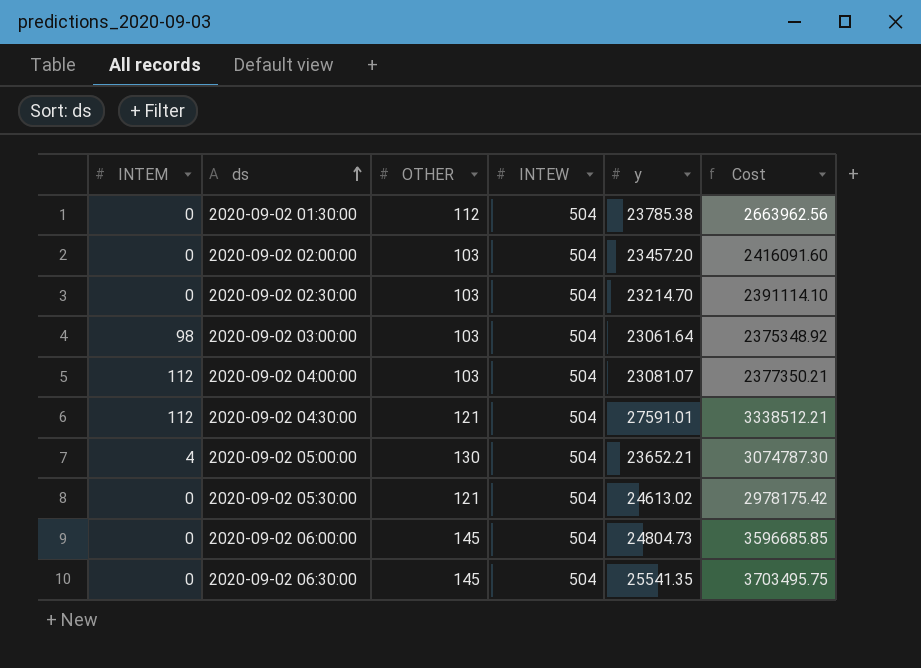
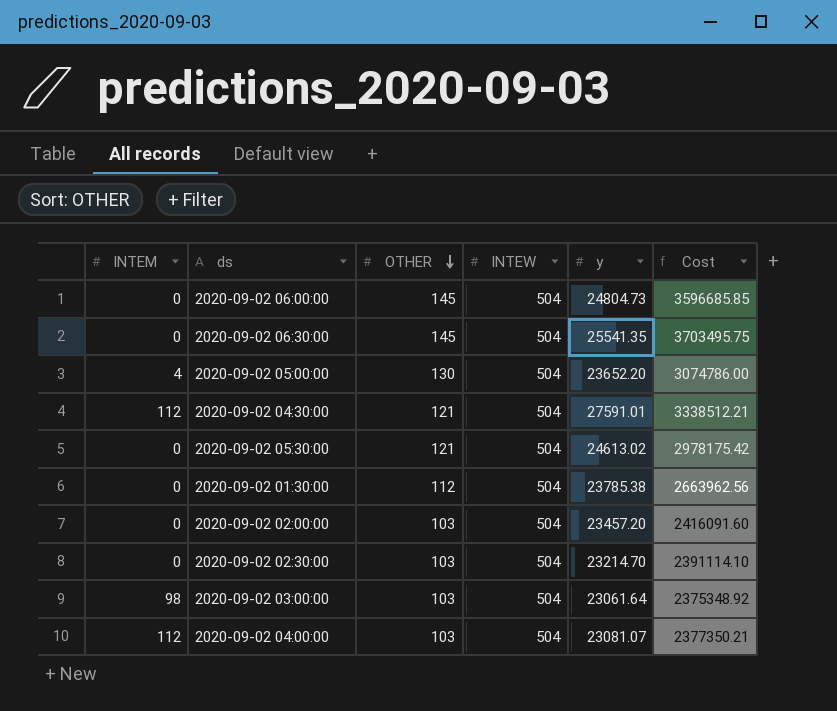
row order: ds ascending -> OTHER descending
2020-09-02 05:00:00 | y: 23652.21 -> 23652.20
2020-09-02 05:00:00 | Cost: 3074787.30 -> 3074786.00

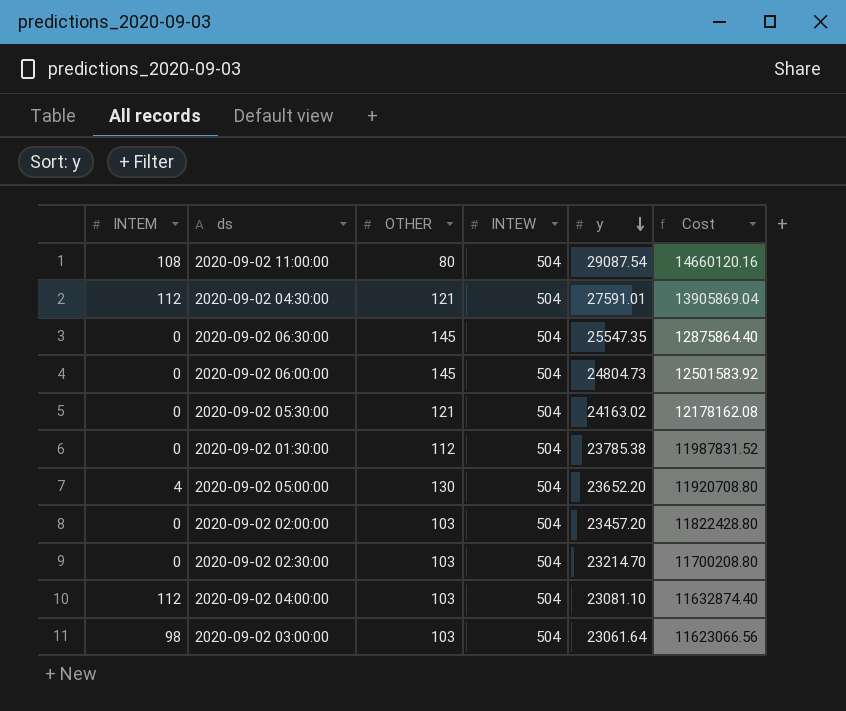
row order: OTHER descending -> y descending
column Cost | formula: [OTHER] * [y] -> [INTEW] * [y]
row 2020-09-02 11:00:00: none -> 108 | 80 | 504 | 29087.54 | 14660120.16
2020-09-02 06:30:00 | y: 25541.35 -> 25547.35
2020-09-02 05:30:00 | y: 24613.02 -> 24163.02
2020-09-02 04:00:00 | y: 23081.07 -> 23081.10

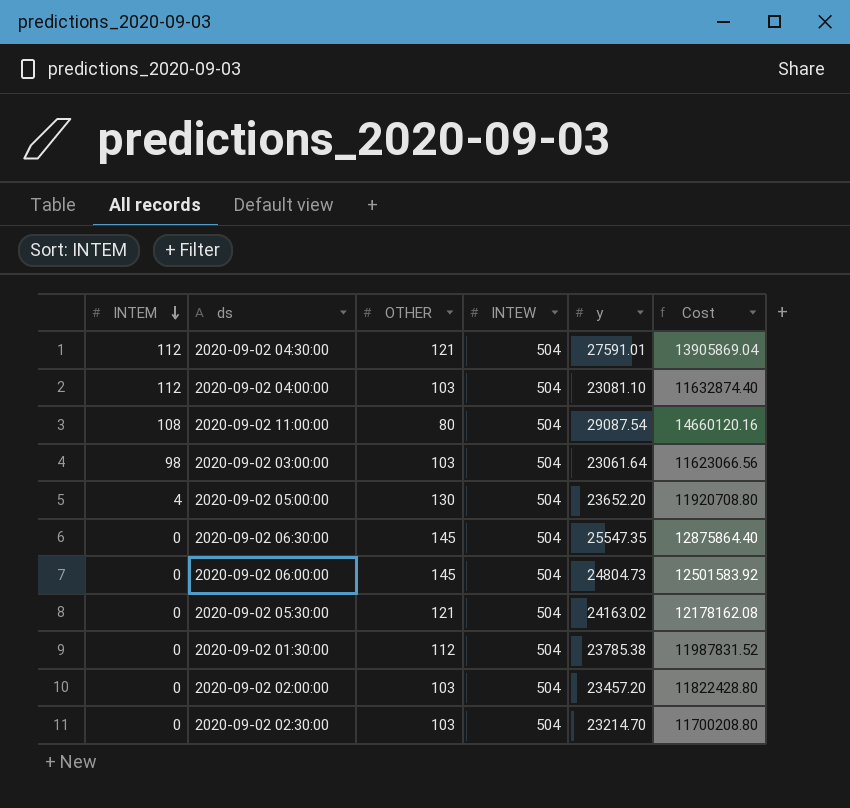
row order: y descending -> INTEM descending

